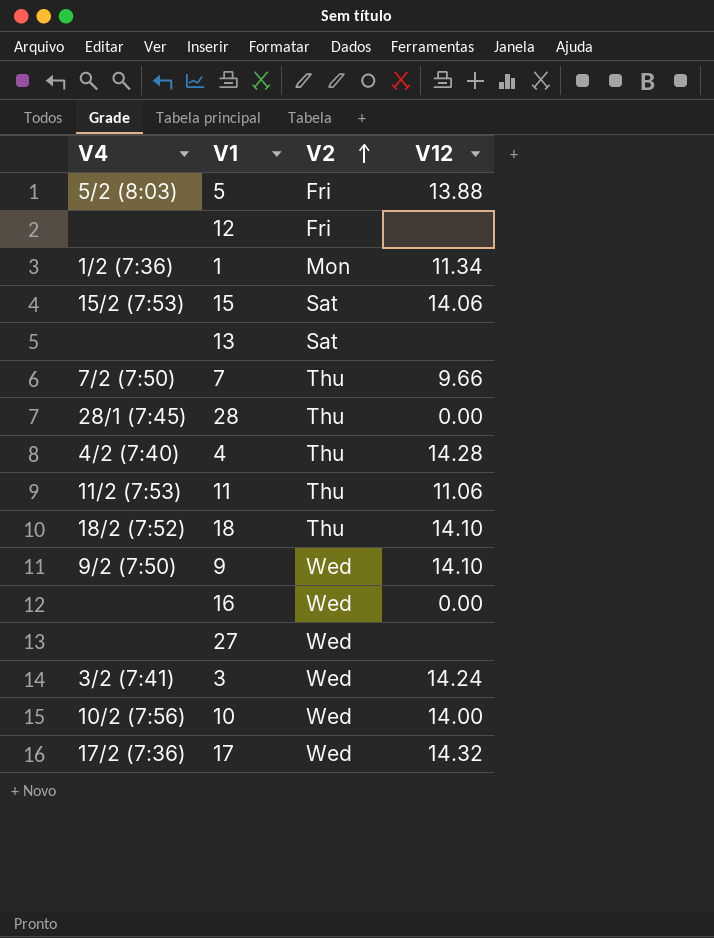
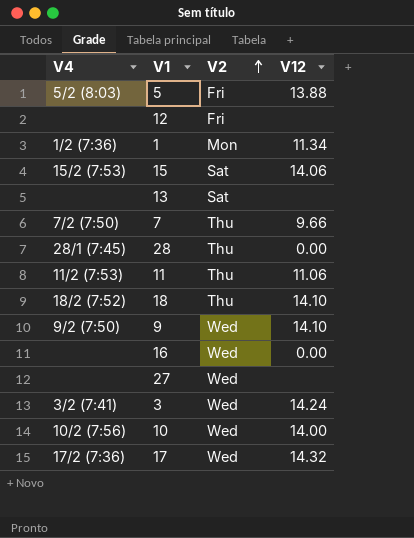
row 4: 4/2 (7:40) | Thu | 14.28 -> none

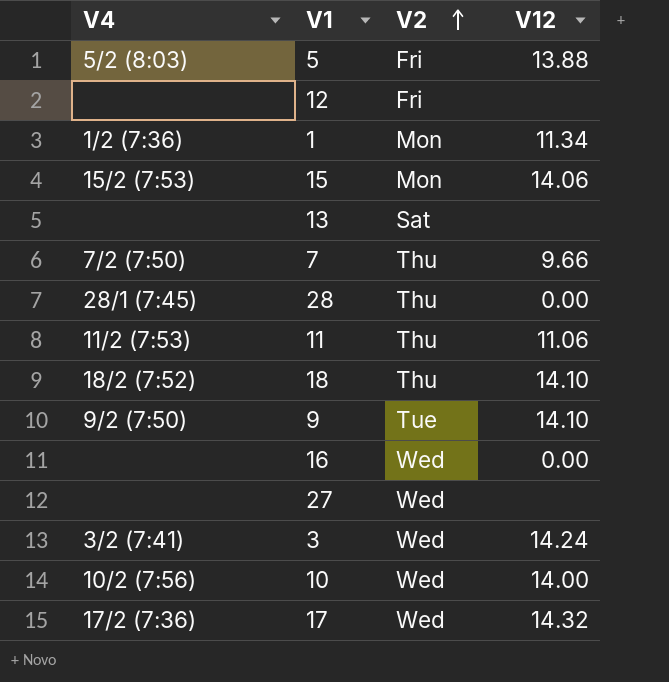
15 | V2: Sat -> Mon
9 | V2: Wed -> Tue

